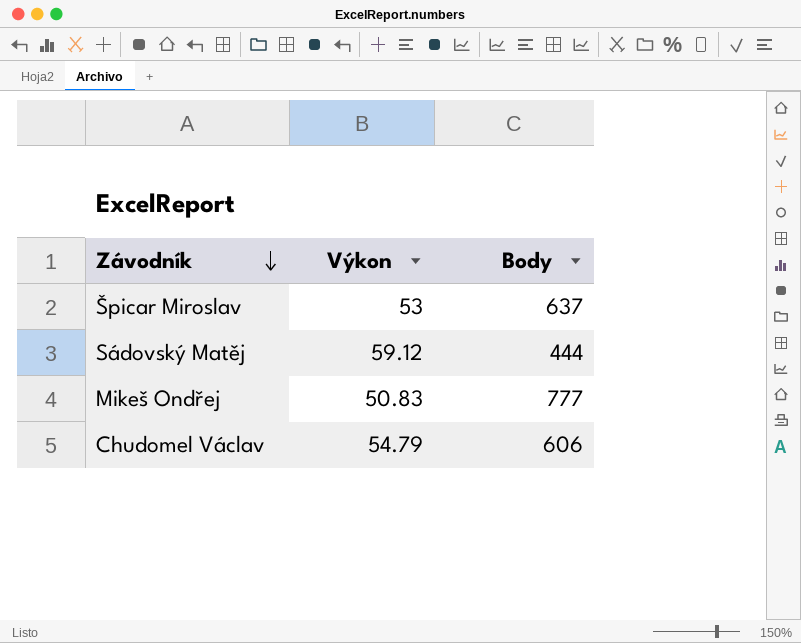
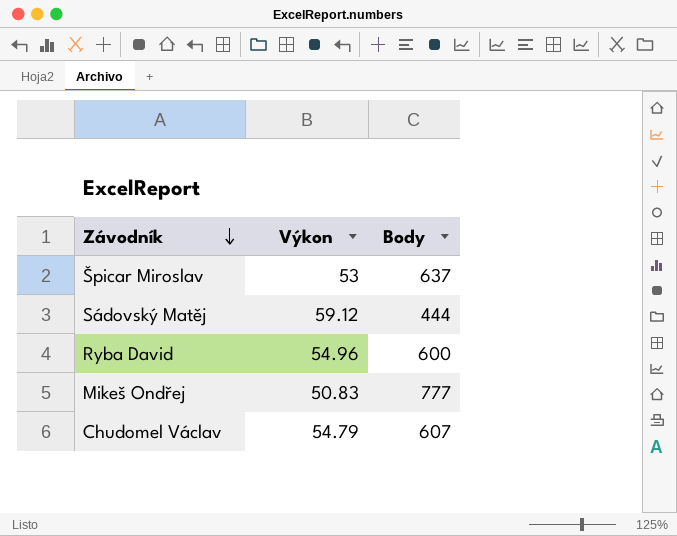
row Ryba David: none -> 54.96 | 600
Chudomel Václav | Body: 606 -> 607

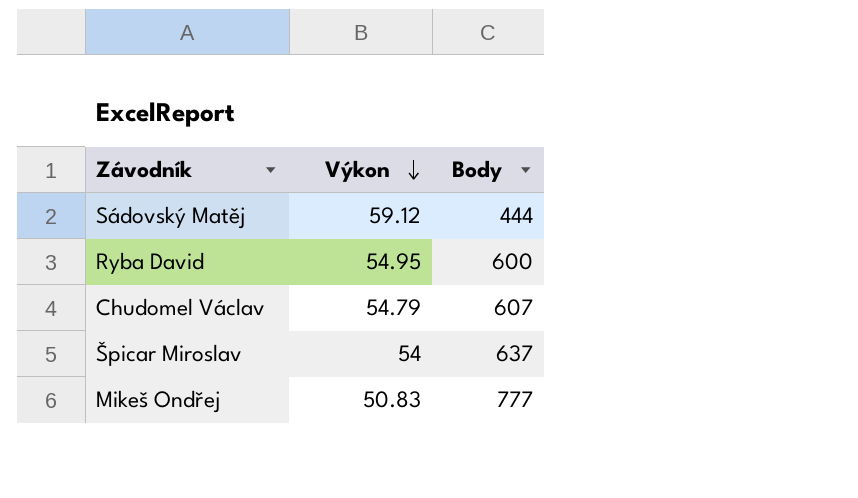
row order: Závodník descending -> Výkon descending
Ryba David | Výkon: 54.96 -> 54.95
Špicar Miroslav | Výkon: 53 -> 54

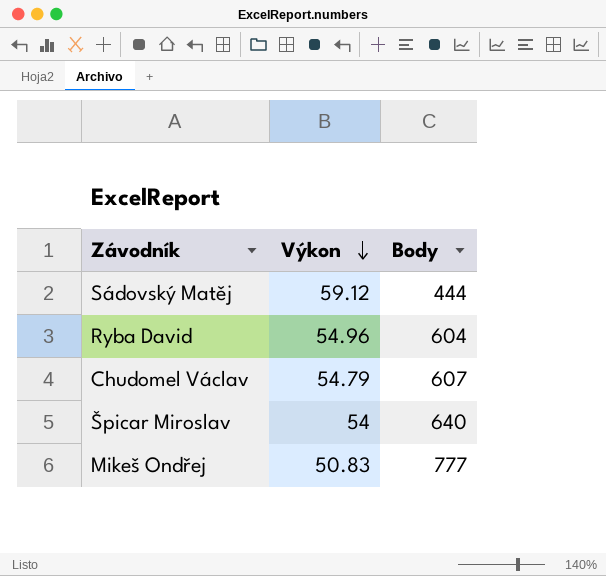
Ryba David | Výkon: 54.95 -> 54.96
Ryba David | Body: 600 -> 604
Špicar Miroslav | Body: 637 -> 640

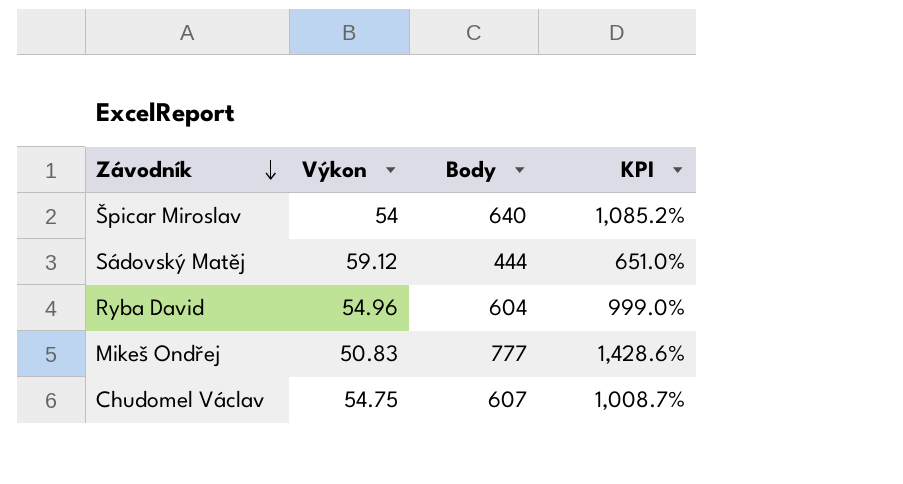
row order: Výkon descending -> Závodník descending
column KPI | formula: none -> ([Body] - [Výkon]) / [Výkon]
Chudomel Václav | Výkon: 54.79 -> 54.75

